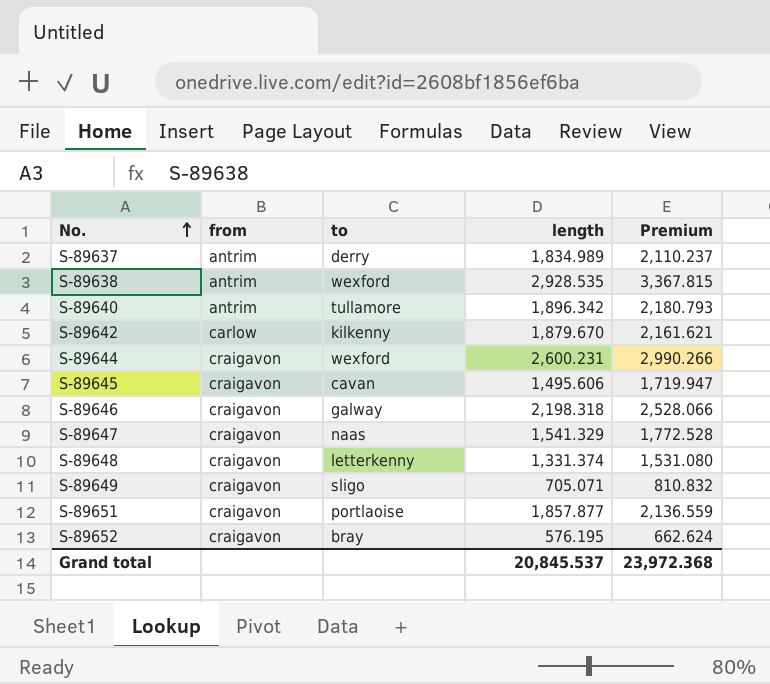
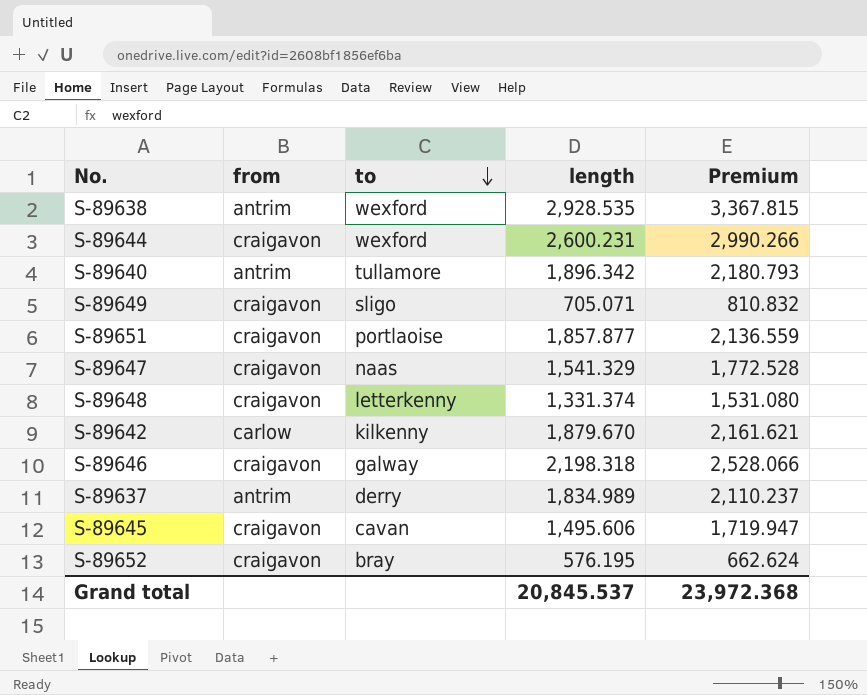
row order: No. ascending -> to descending

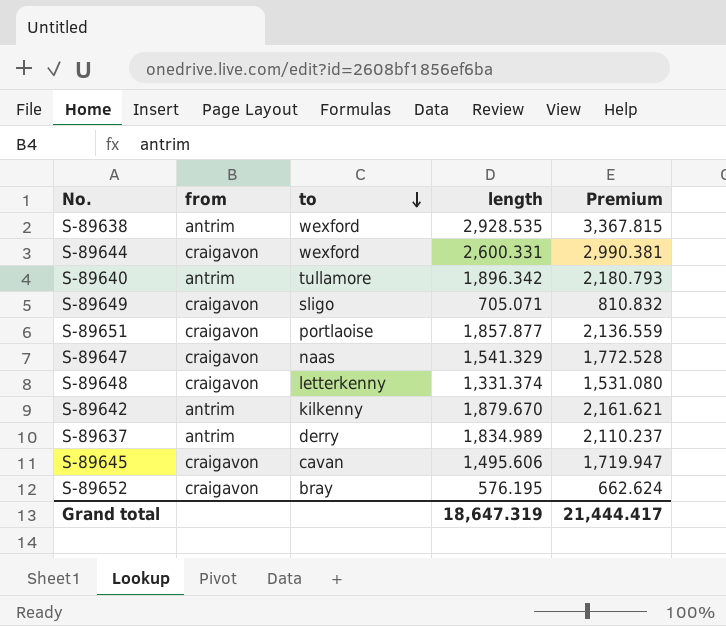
row S-89646: craigavon | galway | 2,198.318 | 2,528.066 -> none
S-89644 | length: 2,600.231 -> 2,600.331
S-89644 | Premium: 2,990.266 -> 2,990.381
S-89642 | from: carlow -> antrim
Grand total | length: 20,845.537 -> 18,647.319
Grand total | Premium: 23,972.368 -> 21,444.417

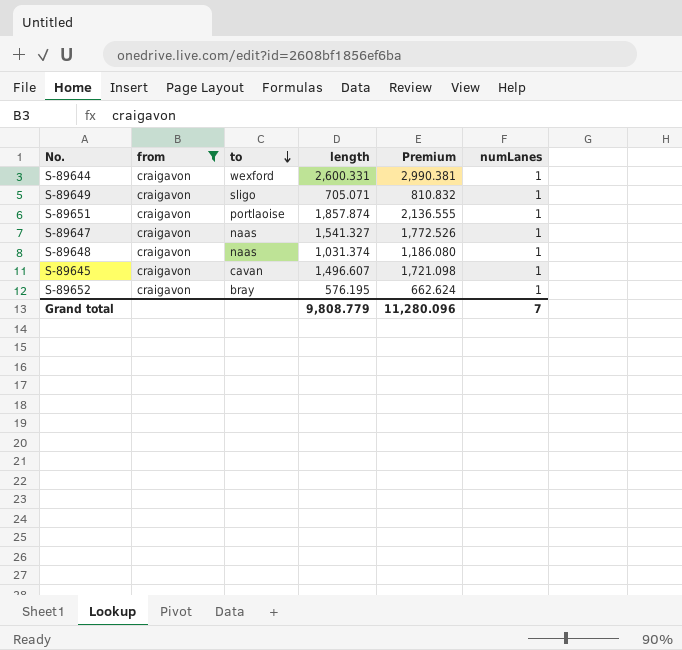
filter: none -> from = craigavon
column numLanes | position: none -> 6
S-89651 | length: 1,857.877 -> 1,857.874
S-89651 | Premium: 2,136.559 -> 2,136.555
S-89647 | length: 1,541.329 -> 1,541.327
S-89647 | Premium: 1,772.528 -> 1,772.526
S-89648 | to: letterkenny -> naas
S-89648 | length: 1,331.374 -> 1,031.374
S-89648 | Premium: 1,531.080 -> 1,186.080
S-89645 | length: 1,495.606 -> 1,496.607
S-89645 | Premium: 1,719.947 -> 1,721.098
Grand total | length: 18,647.319 -> 9,808.779
Grand total | Premium: 21,444.417 -> 11,280.096

